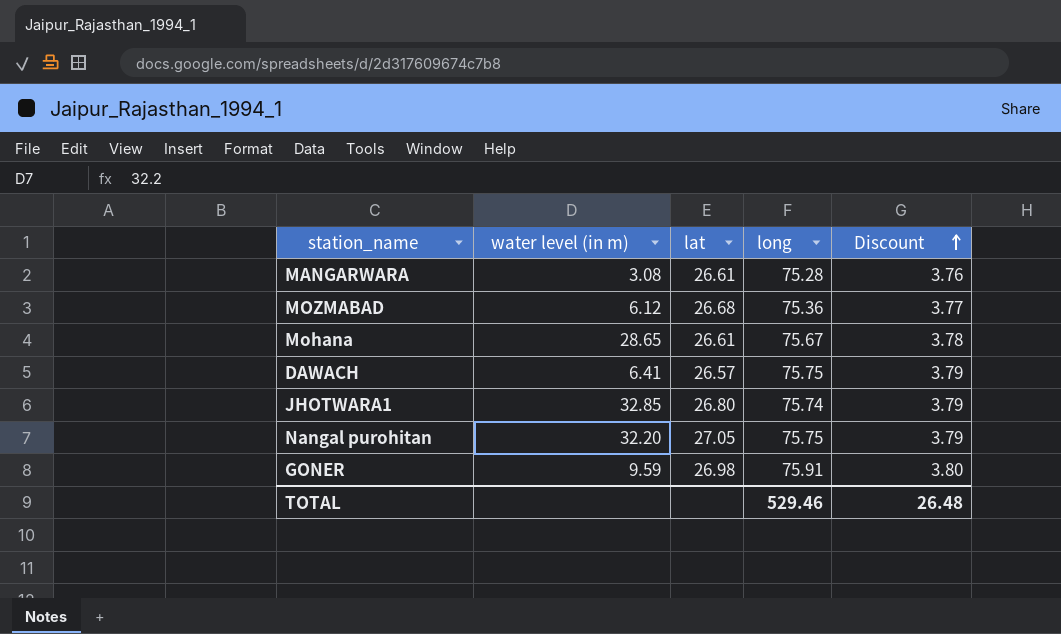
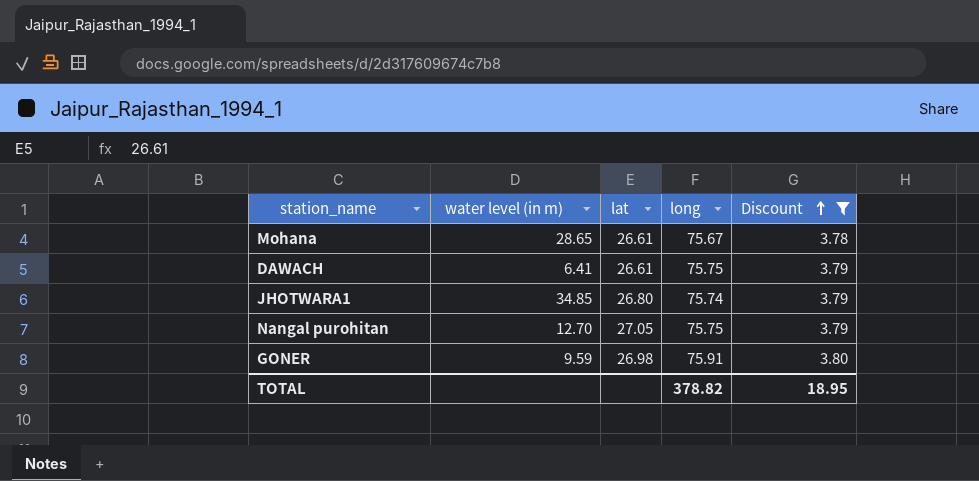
filter: none -> Discount >= 3.78
DAWACH | lat: 26.57 -> 26.61
JHOTWARA1 | water level (in m): 32.85 -> 34.85
Nangal purohitan | water level (in m): 32.20 -> 12.70
TOTAL | long: 529.46 -> 378.82
TOTAL | Discount: 26.48 -> 18.95

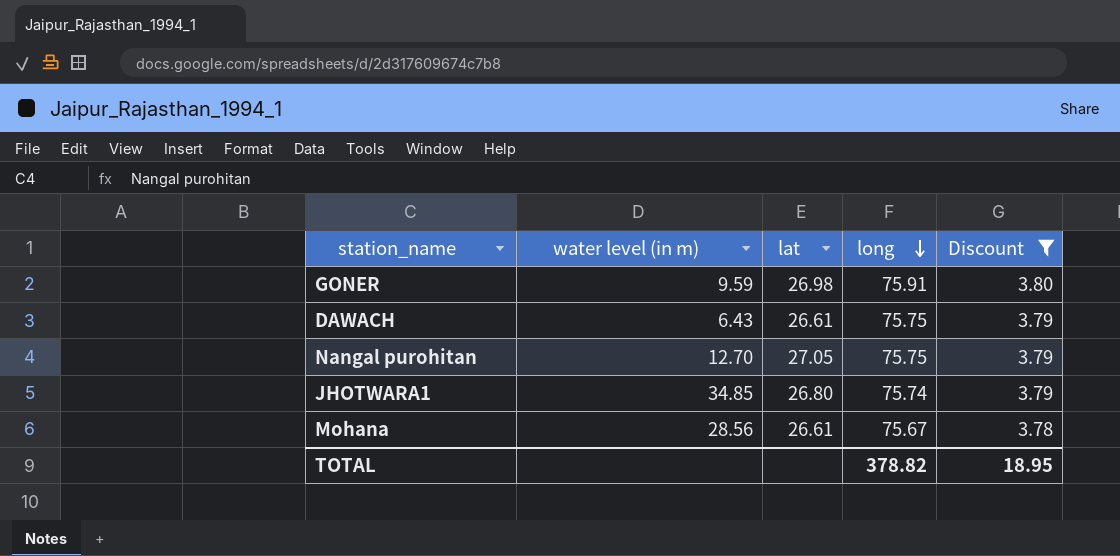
row order: Discount ascending -> long descending
DAWACH | water level (in m): 6.41 -> 6.43
Mohana | water level (in m): 28.65 -> 28.56

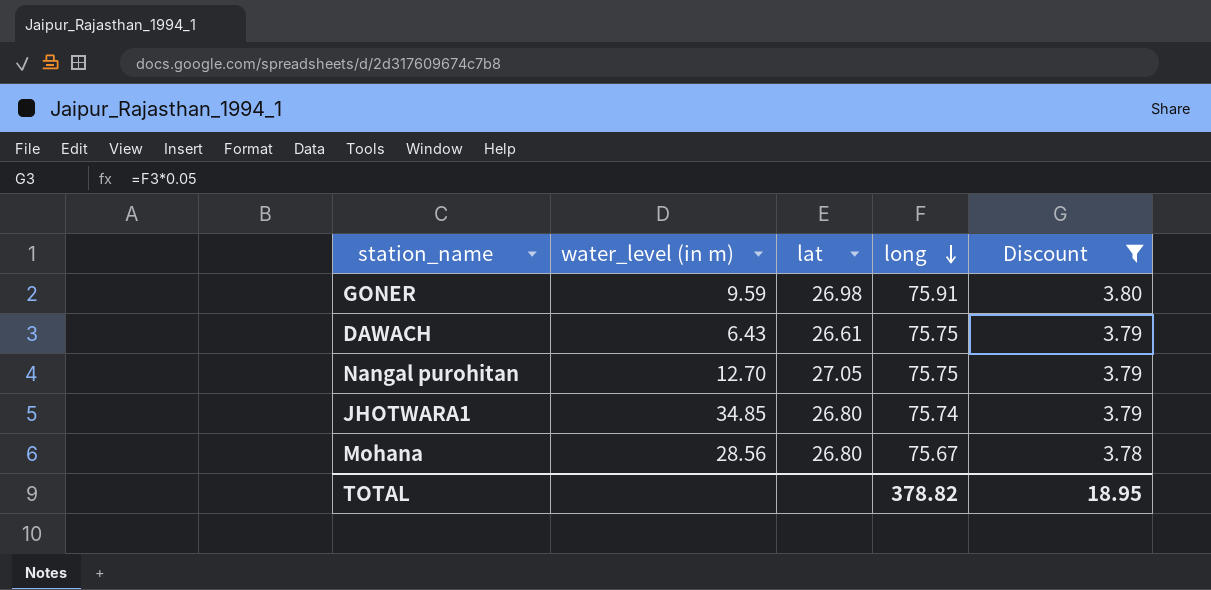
column name: water level (in m) -> water_level (in m)
Mohana | lat: 26.61 -> 26.80

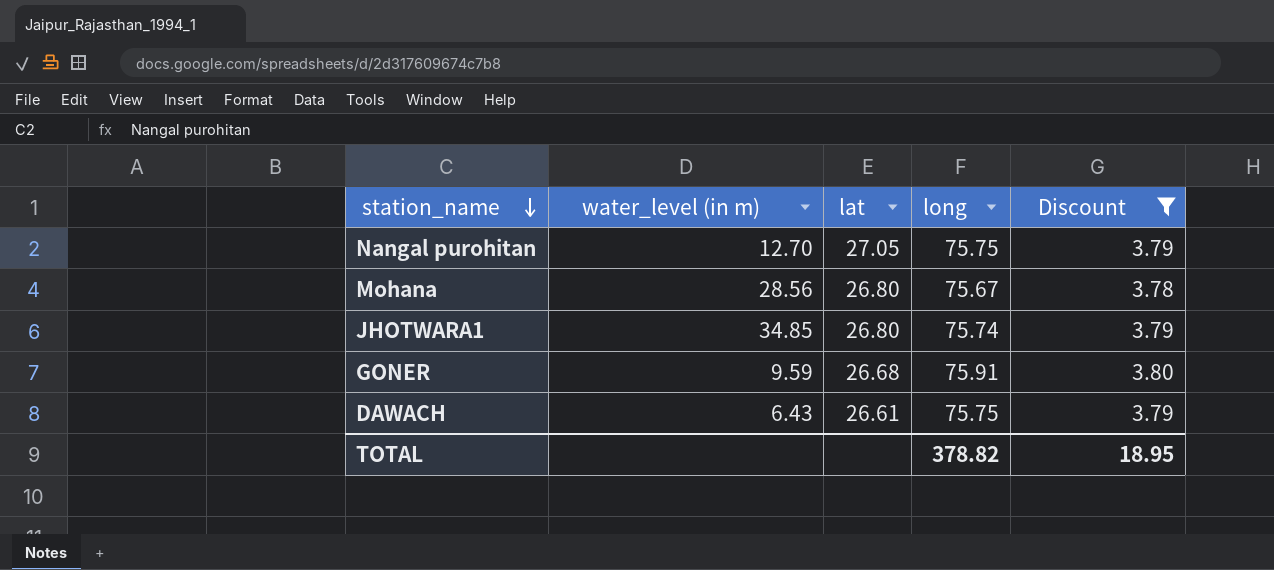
row order: long descending -> station_name descending
GONER | lat: 26.98 -> 26.68

